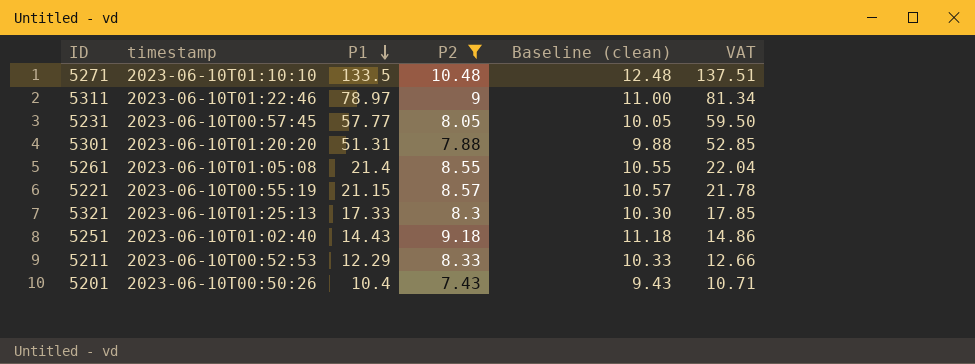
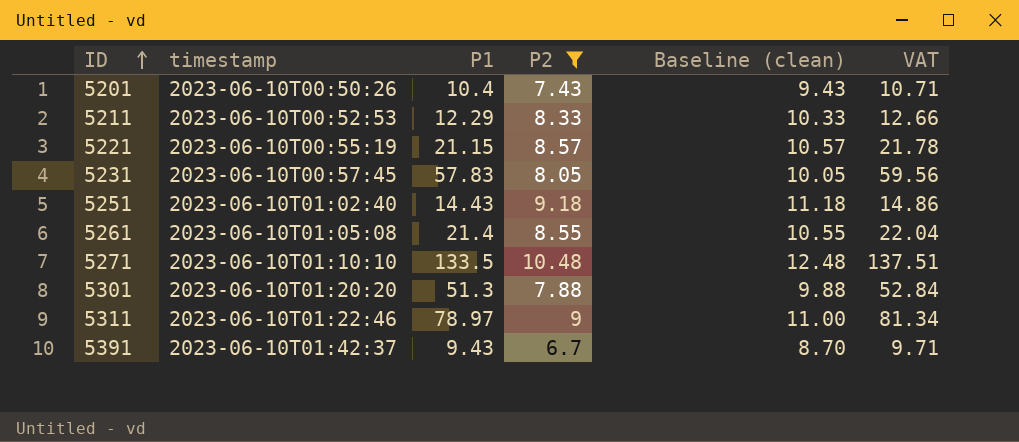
row order: P1 descending -> ID ascending
row 5321: 2023-06-10T01:25:13 | 17.33 | 8.3 | 10.30 | 17.85 -> none
5231 | P1: 57.77 -> 57.83
5231 | VAT: 59.50 -> 59.56
5301 | P1: 51.31 -> 51.3
5301 | VAT: 52.85 -> 52.84
row 5391: none -> 2023-06-10T01:42:37 | 9.43 | 6.7 | 8.70 | 9.71

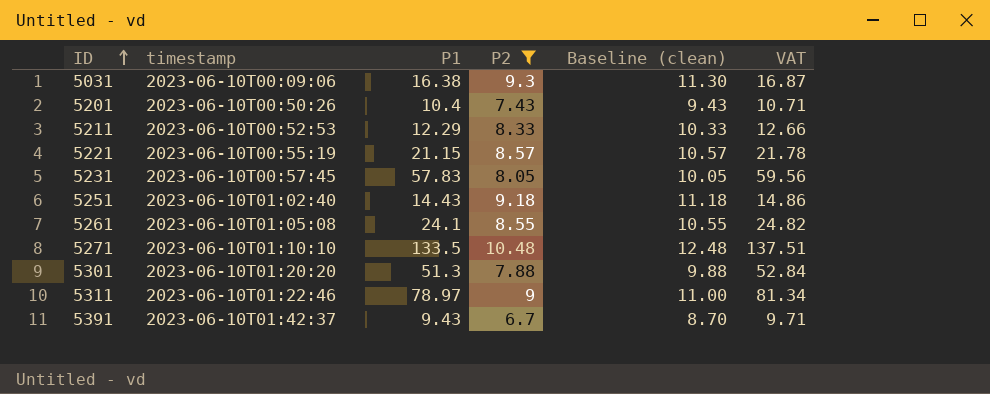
row 5031: none -> 2023-06-10T00:09:06 | 16.38 | 9.3 | 11.30 | 16.87
5261 | P1: 21.4 -> 24.1
5261 | VAT: 22.04 -> 24.82

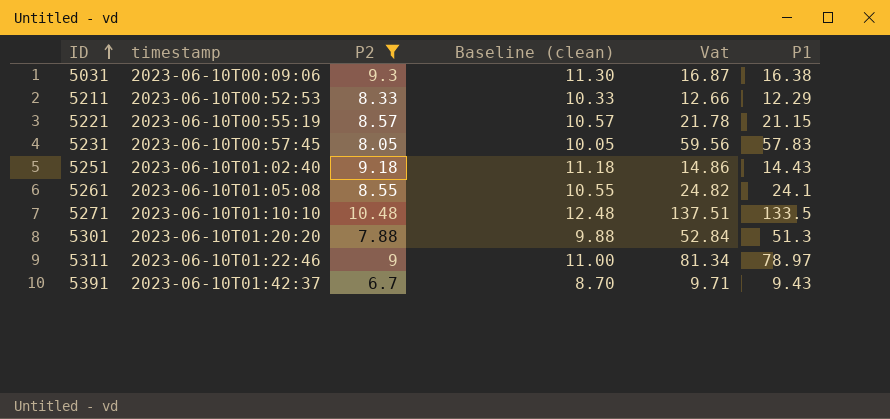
column name: VAT -> Vat
column P1 | position: 3 -> 6
row 5201: 2023-06-10T00:50:26 | 10.4 | 7.43 | 9.43 | 10.71 -> none

